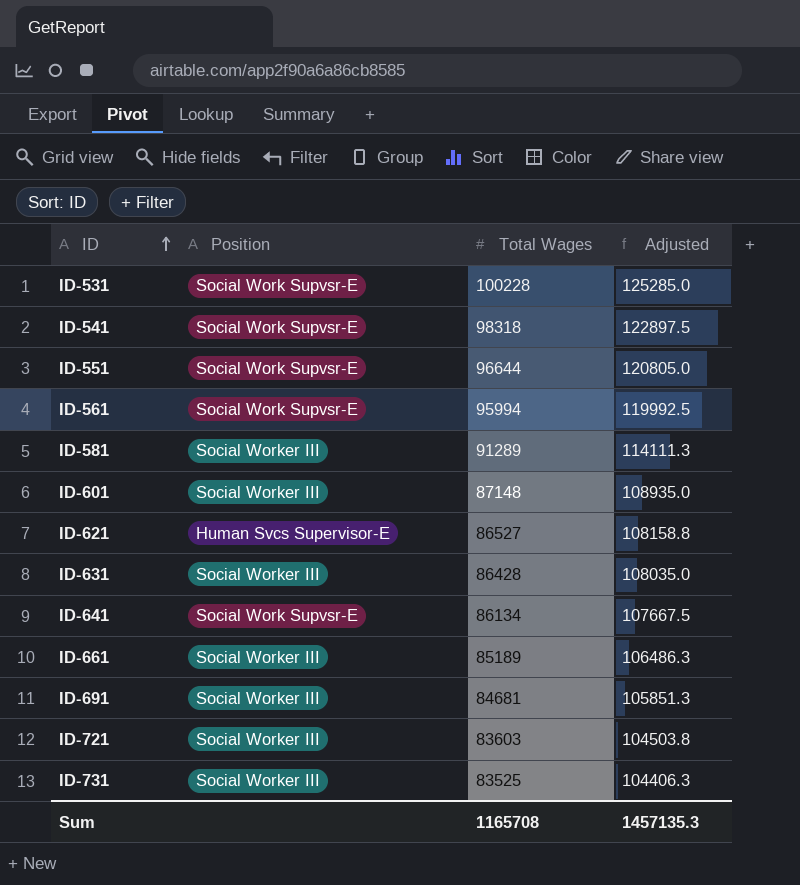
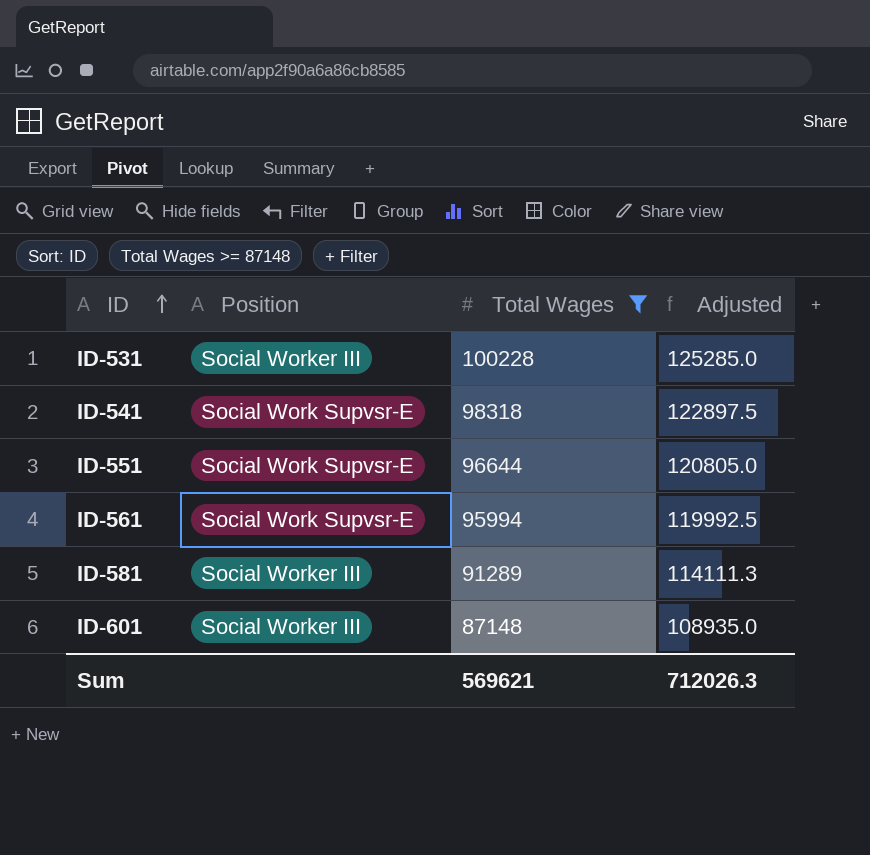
filter: none -> Total Wages >= 87148
ID-531 | Position: Social Work Supvsr-E -> Social Worker III
Sum | Total Wages: 1165708 -> 569621
Sum | Adjusted: 1457135.3 -> 712026.3

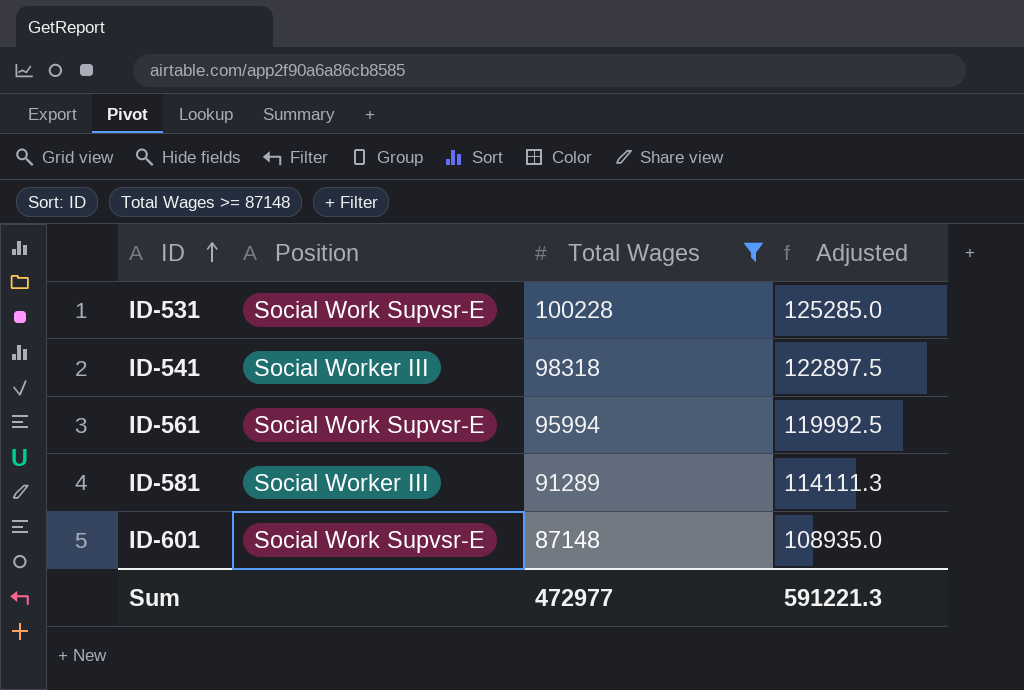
row ID-551: Social Work Supvsr-E | 96644 | 120805.0 -> none
ID-531 | Position: Social Worker III -> Social Work Supvsr-E
ID-541 | Position: Social Work Supvsr-E -> Social Worker III
ID-601 | Position: Social Worker III -> Social Work Supvsr-E
Sum | Total Wages: 569621 -> 472977
Sum | Adjusted: 712026.3 -> 591221.3

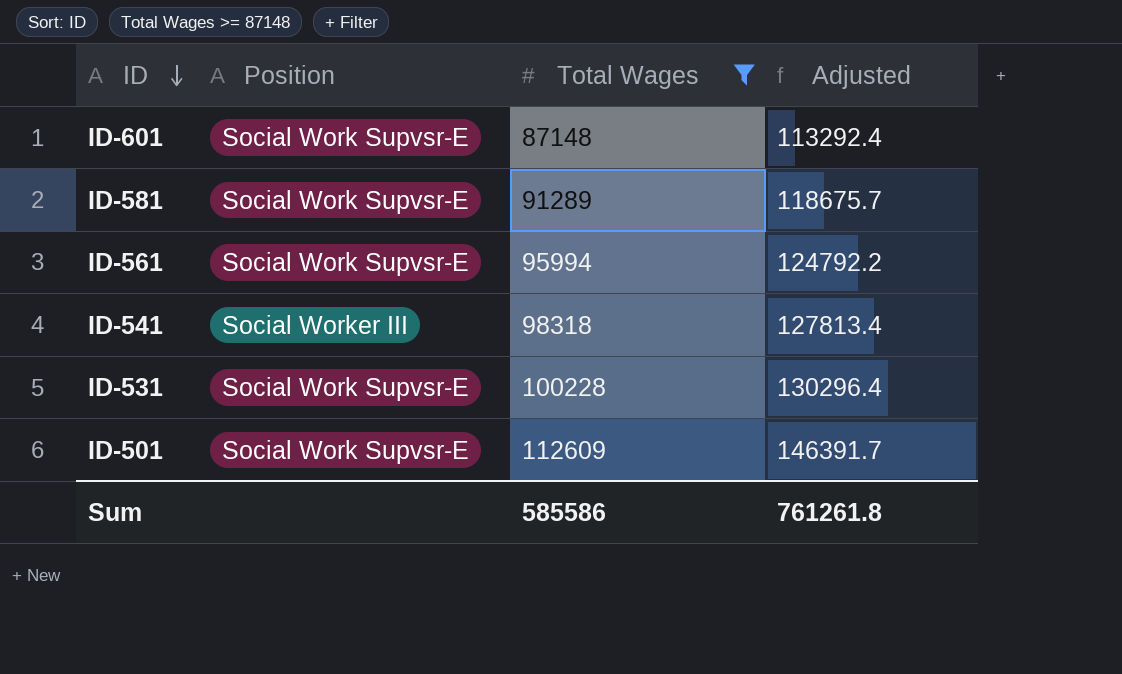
row order: ID ascending -> ID descending
column Adjusted | formula: [Total Wages] * 1.25 -> [Total Wages] * 1.3
ID-581 | Position: Social Worker III -> Social Work Supvsr-E
row ID-501: none -> Social Work Supvsr-E | 112609 | 146391.7
Sum | Total Wages: 472977 -> 585586
Sum | Adjusted: 591221.3 -> 761261.8

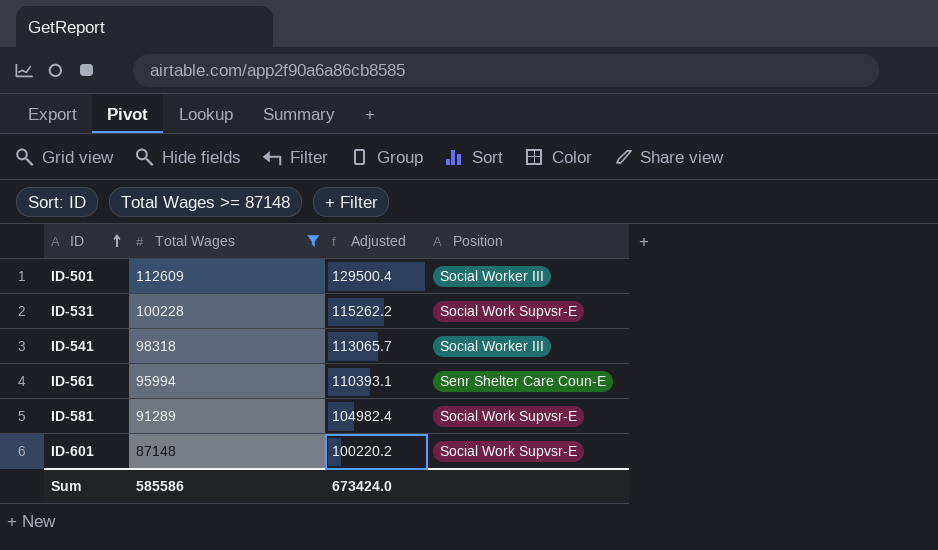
row order: ID descending -> ID ascending
column Adjusted | formula: [Total Wages] * 1.3 -> [Total Wages] * 1.15
column Position | position: 2 -> 4
ID-501 | Position: Social Work Supvsr-E -> Social Worker III
ID-561 | Position: Social Work Supvsr-E -> Senr Shelter Care Coun-E
Sum | Adjusted: 761261.8 -> 673424.0

